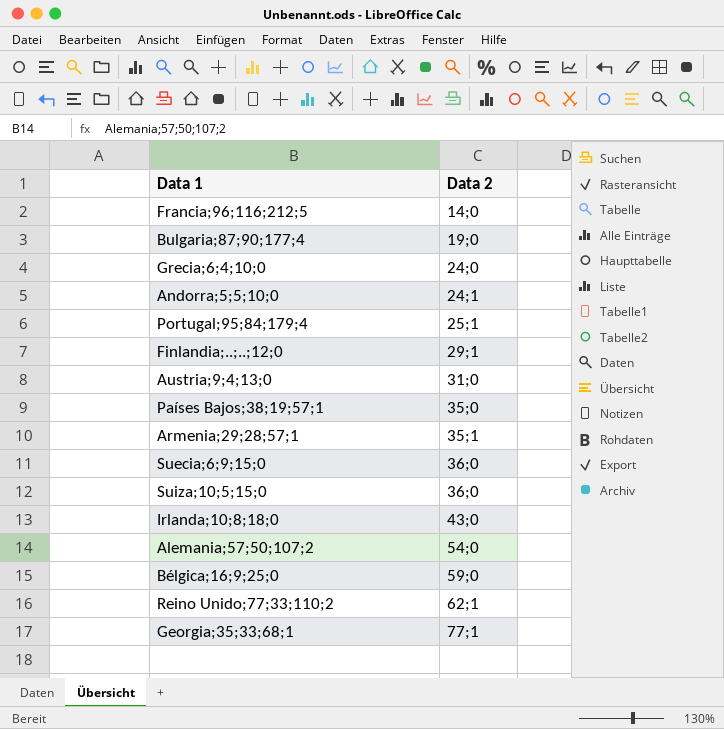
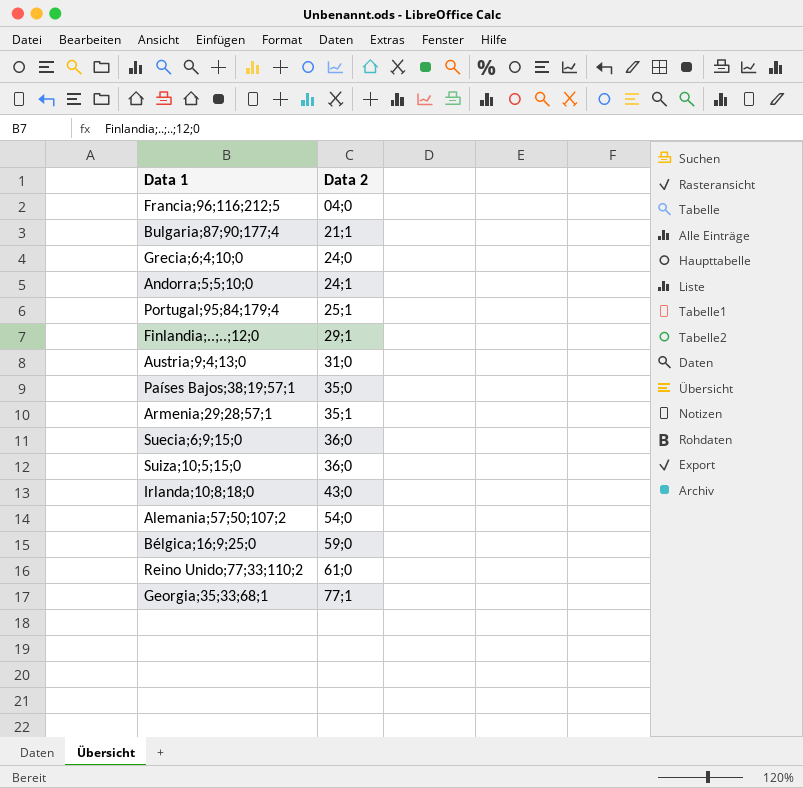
Francia;96;116;212;5 | Data 2: 14;0 -> 04;0
Bulgaria;87;90;177;4 | Data 2: 19;0 -> 21;1
Reino Unido;77;33;110;2 | Data 2: 62;1 -> 61;0

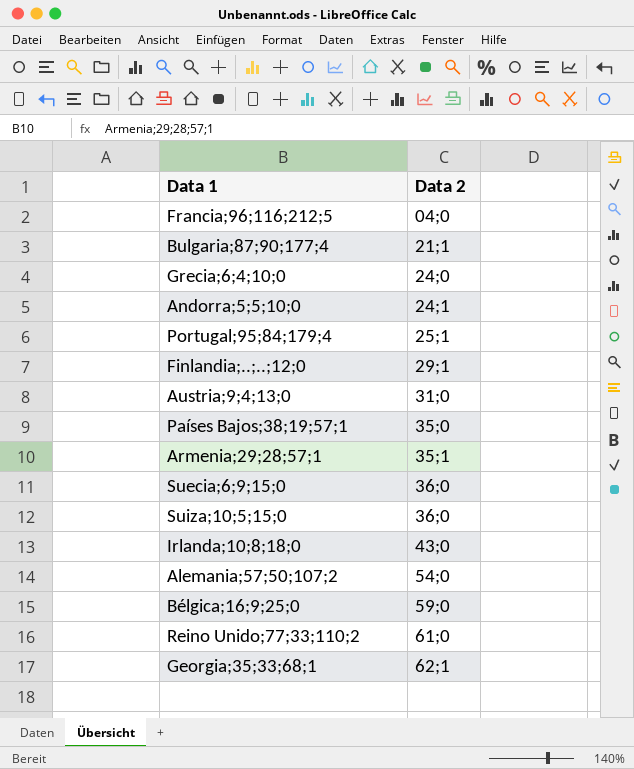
Georgia;35;33;68;1 | Data 2: 77;1 -> 62;1

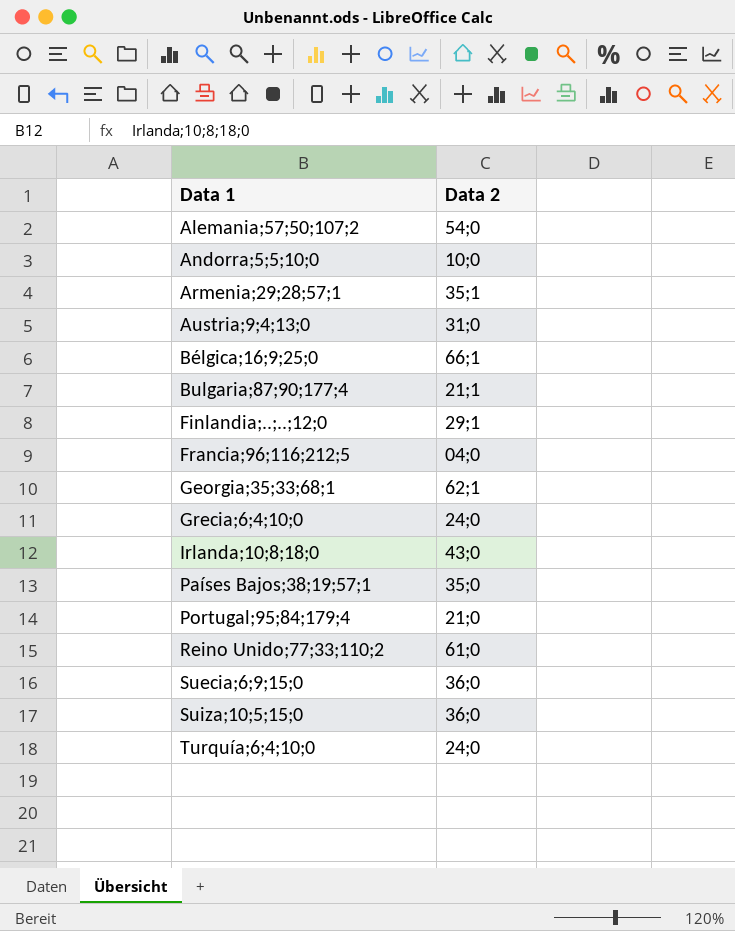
row order: Data 2 ascending -> Data 1 ascending
Andorra;5;5;10;0 | Data 2: 24;1 -> 10;0
Bélgica;16;9;25;0 | Data 2: 59;0 -> 66;1
Portugal;95;84;179;4 | Data 2: 25;1 -> 21;0
row Turquía;6;4;10;0: none -> 24;0

